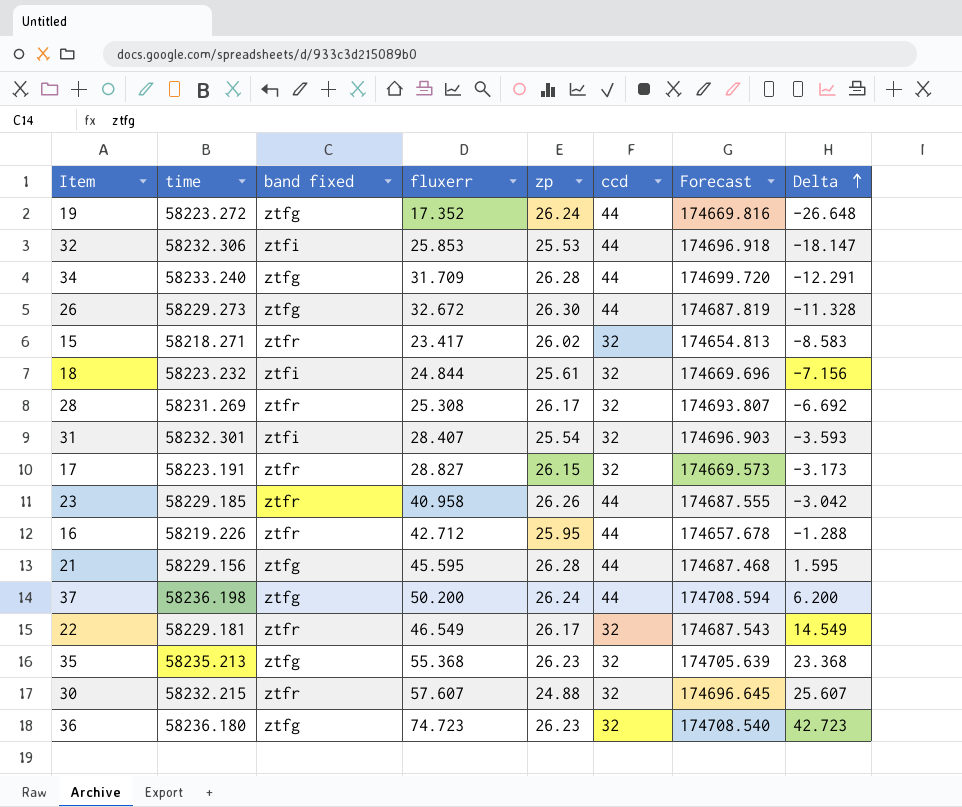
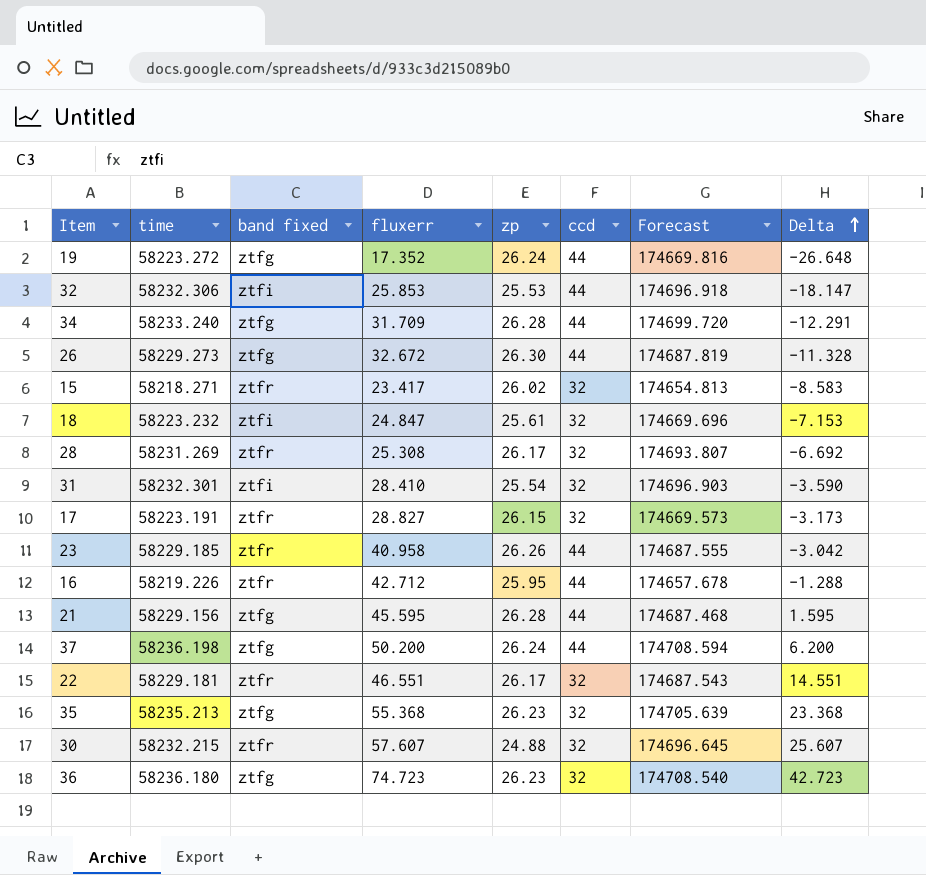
18 | fluxerr: 24.844 -> 24.847
18 | Delta: -7.156 -> -7.153
31 | fluxerr: 28.407 -> 28.410
31 | Delta: -3.593 -> -3.590
22 | fluxerr: 46.549 -> 46.551
22 | Delta: 14.549 -> 14.551

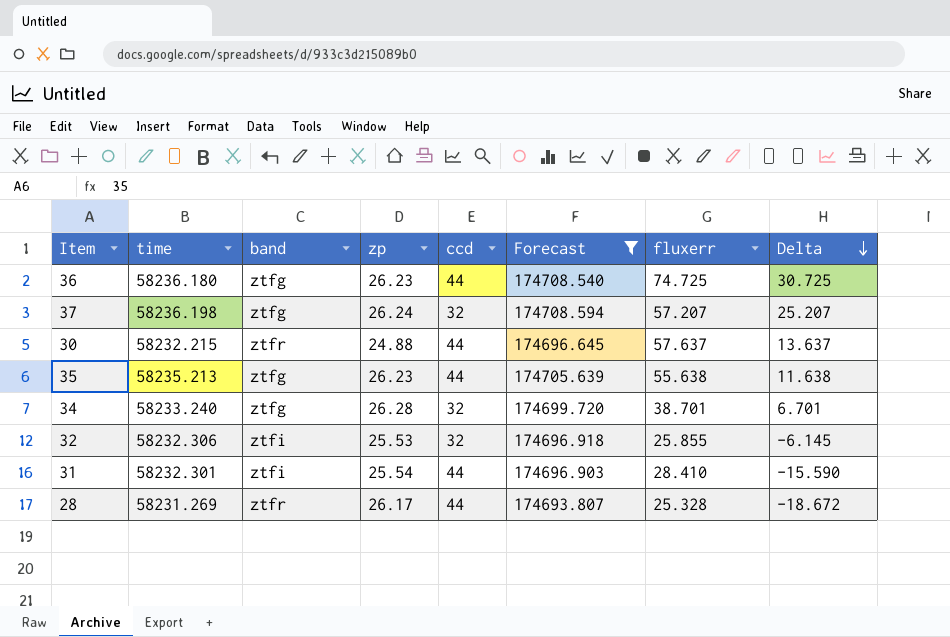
filter: none -> Forecast >= 174693.807
row order: Delta ascending -> Delta descending
column name: band fixed -> band
column fluxerr | position: 4 -> 7
36 | ccd: 32 -> 44
36 | fluxerr: 74.723 -> 74.725
36 | Delta: 42.723 -> 30.725
37 | ccd: 44 -> 32
37 | fluxerr: 50.200 -> 57.207
37 | Delta: 6.200 -> 25.207
30 | ccd: 32 -> 44
30 | fluxerr: 57.607 -> 57.637
30 | Delta: 25.607 -> 13.637
35 | ccd: 32 -> 44
35 | fluxerr: 55.368 -> 55.638
35 | Delta: 23.368 -> 11.638
34 | ccd: 44 -> 32
34 | fluxerr: 31.709 -> 38.701
34 | Delta: -12.291 -> 6.701
32 | ccd: 44 -> 32
32 | fluxerr: 25.853 -> 25.855
32 | Delta: -18.147 -> -6.145
31 | ccd: 32 -> 44
31 | Delta: -3.590 -> -15.590
28 | ccd: 32 -> 44
28 | fluxerr: 25.308 -> 25.328
28 | Delta: -6.692 -> -18.672

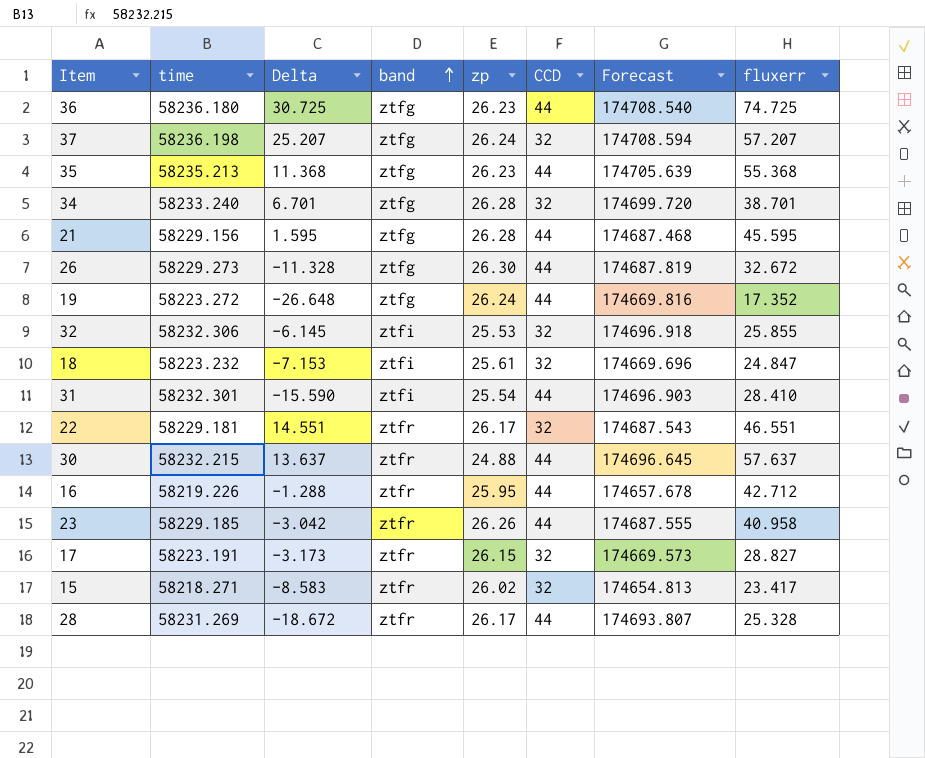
filter: Forecast >= 174693.807 -> none
row order: Delta descending -> band ascending
column Delta | position: 8 -> 3
column name: ccd -> CCD
35 | Delta: 11.638 -> 11.368
35 | fluxerr: 55.638 -> 55.368

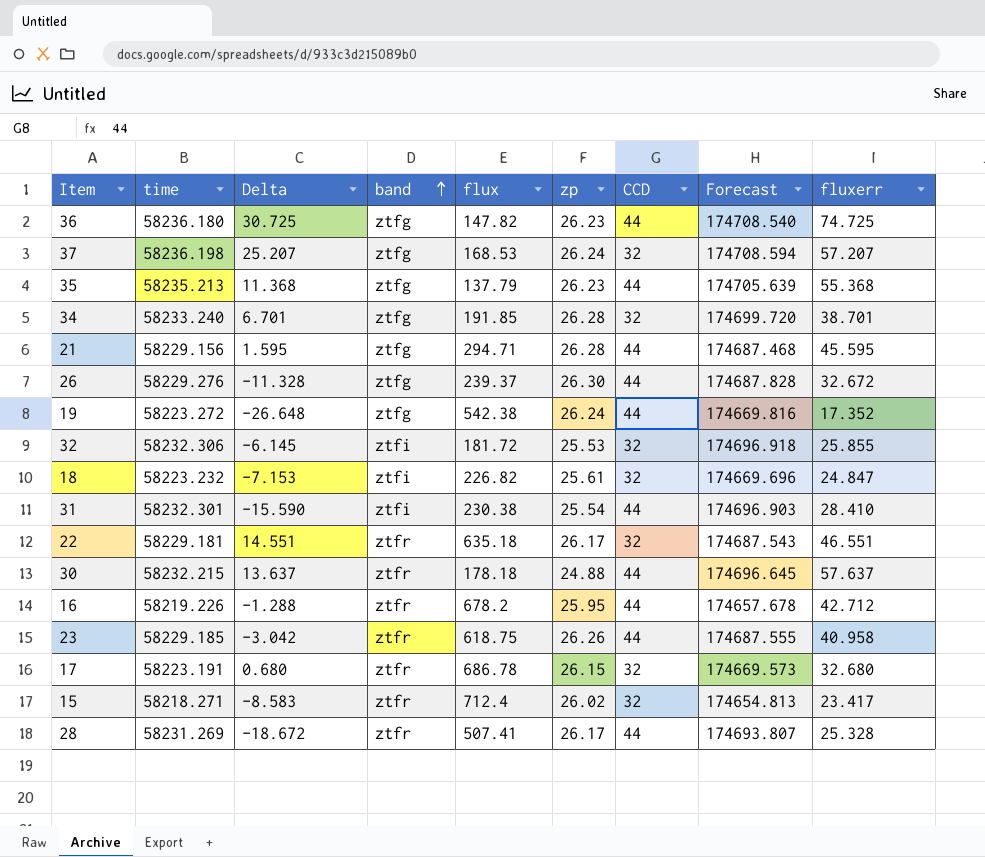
column flux | position: none -> 5
26 | time: 58229.273 -> 58229.276
26 | Forecast: 174687.819 -> 174687.828
17 | Delta: -3.173 -> 0.680
17 | fluxerr: 28.827 -> 32.680

